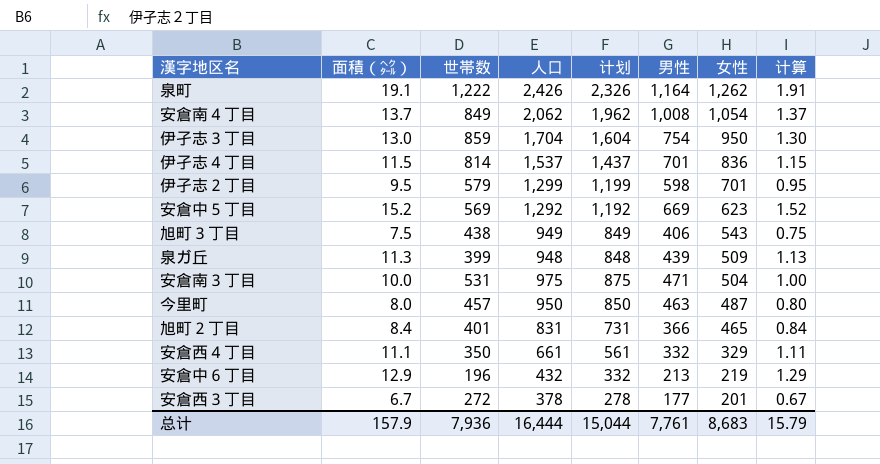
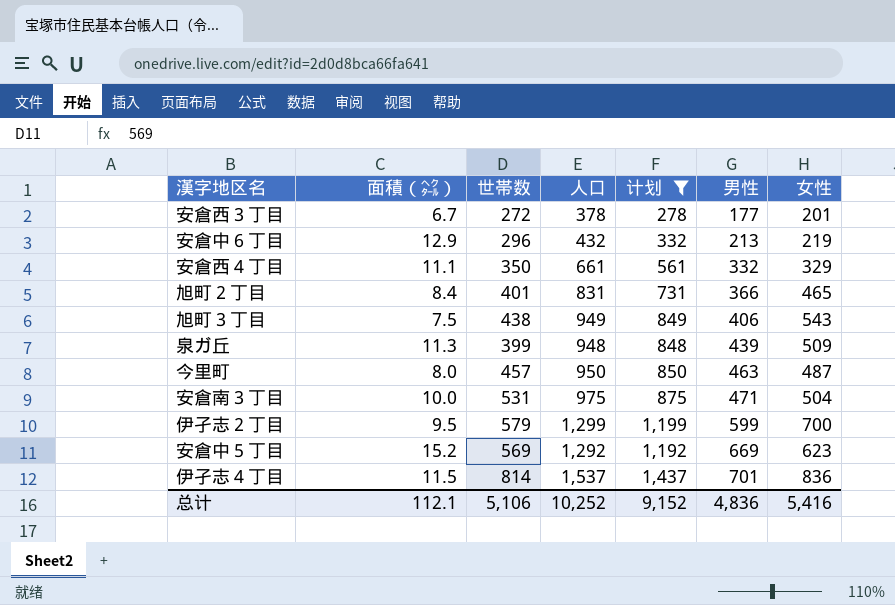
filter: none -> 计划 <= 1,437
row order: 女性 descending -> 男性 ascending
column 计算 | formula: [面積（㌶）] * 0.1 -> none
安倉中６丁目 | 世帯数: 196 -> 296
伊孑志２丁目 | 男性: 598 -> 599
伊孑志２丁目 | 女性: 701 -> 700
总计 | 面積（㌶）: 157.9 -> 112.1
总计 | 世帯数: 7,936 -> 5,106
总计 | 人口: 16,444 -> 10,252
总计 | 计划: 15,044 -> 9,152
总计 | 男性: 7,761 -> 4,836
总计 | 女性: 8,683 -> 5,416

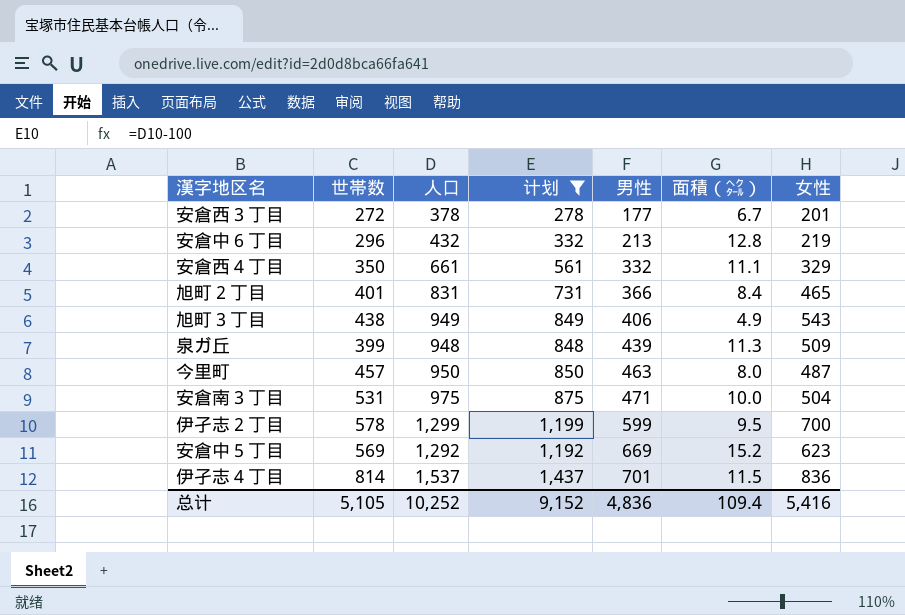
column 面積（㌶） | position: 2 -> 6
安倉中６丁目 | 面積（㌶）: 12.9 -> 12.8
旭町３丁目 | 面積（㌶）: 7.5 -> 4.9
伊孑志２丁目 | 世帯数: 579 -> 578
总计 | 世帯数: 5,106 -> 5,105
总计 | 面積（㌶）: 112.1 -> 109.4

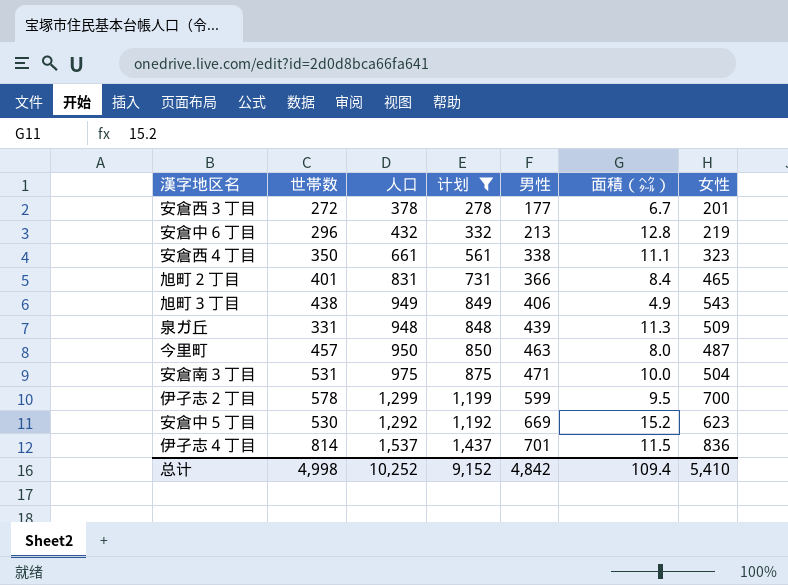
安倉西４丁目 | 男性: 332 -> 338
安倉西４丁目 | 女性: 329 -> 323
泉ガ丘 | 世帯数: 399 -> 331
安倉中５丁目 | 世帯数: 569 -> 530
总计 | 世帯数: 5,105 -> 4,998
总计 | 男性: 4,836 -> 4,842
总计 | 女性: 5,416 -> 5,410

